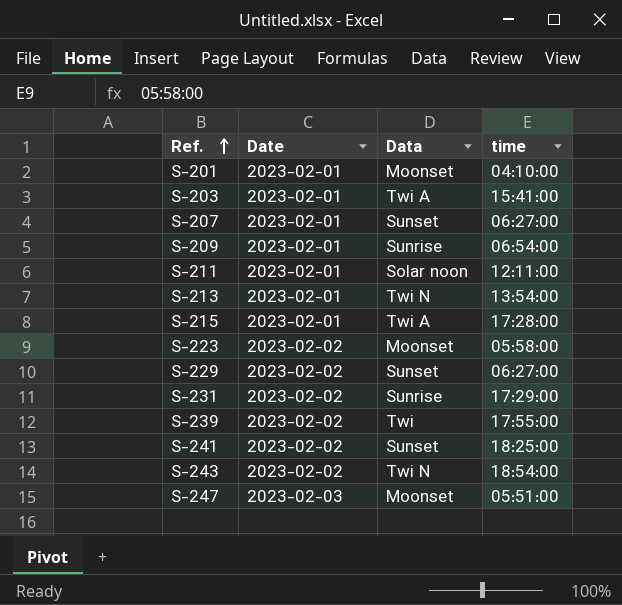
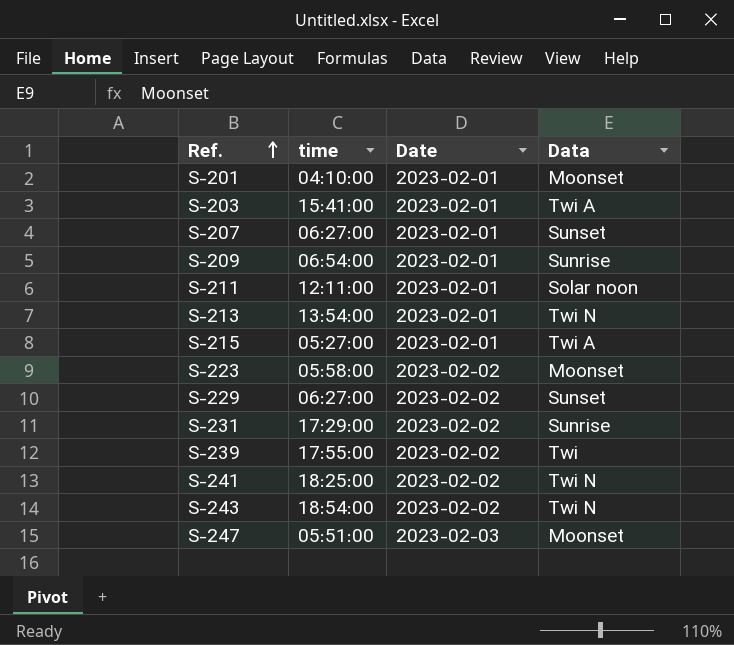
column time | position: 4 -> 2
S-215 | time: 17:28:00 -> 05:27:00
S-241 | Data: Sunset -> Twi N

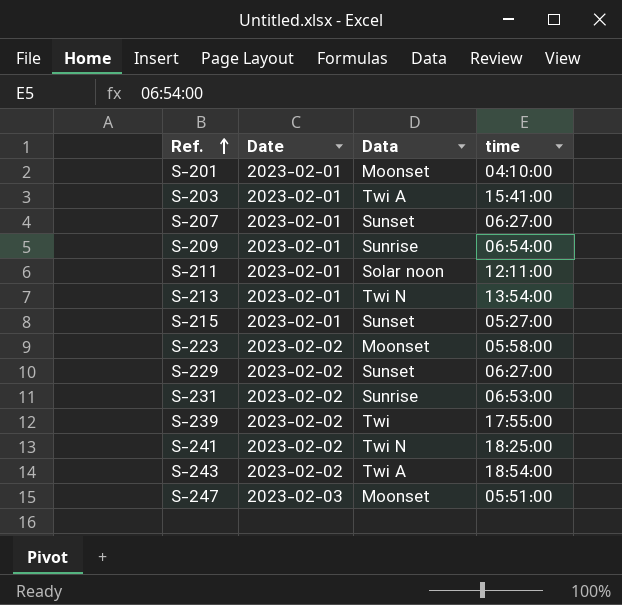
column time | position: 2 -> 4
S-215 | Data: Twi A -> Sunset
S-231 | time: 17:29:00 -> 06:53:00
S-243 | Data: Twi N -> Twi A

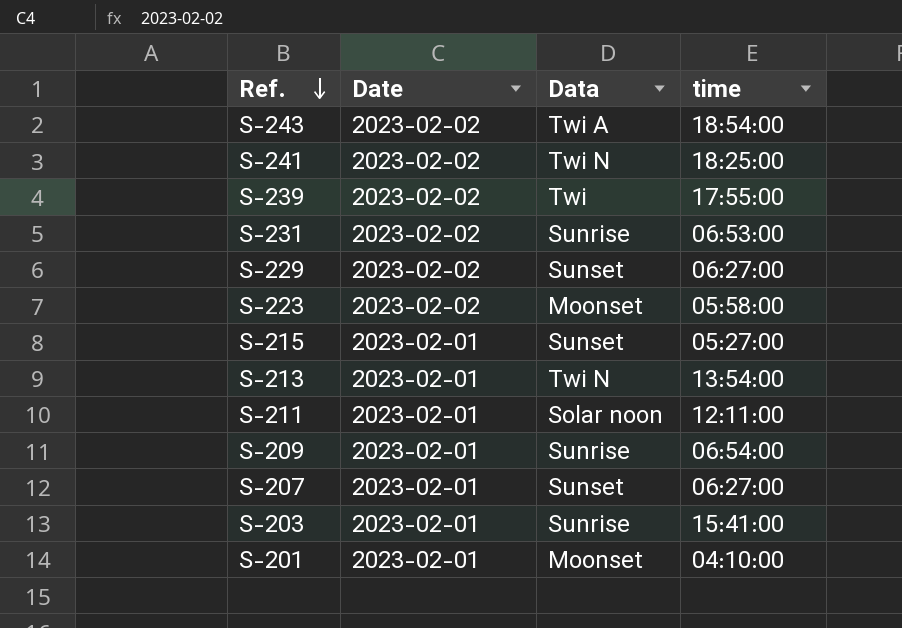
row order: Ref. ascending -> Ref. descending
row S-247: 2023-02-03 | Moonset | 05:51:00 -> none
S-203 | Data: Twi A -> Sunrise

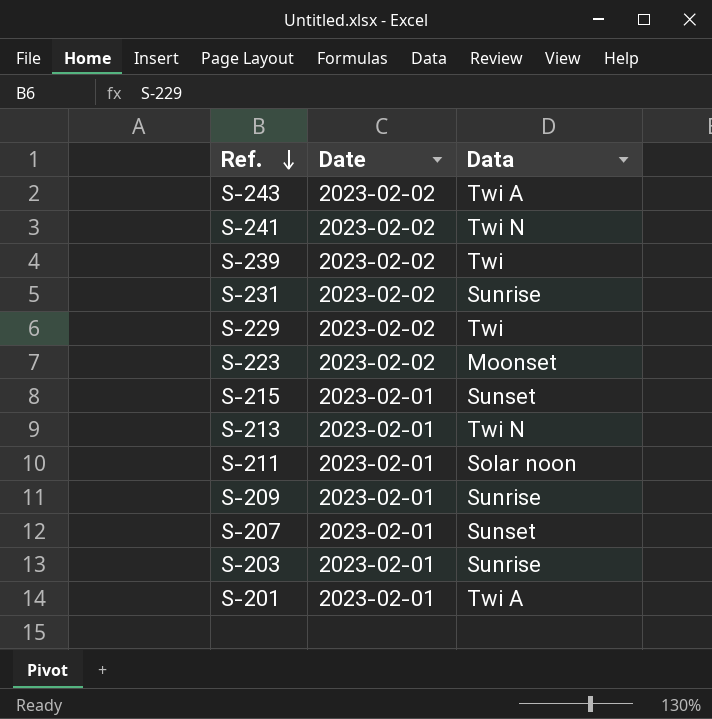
column time | position: 4 -> none
S-229 | Data: Sunset -> Twi
S-201 | Data: Moonset -> Twi A

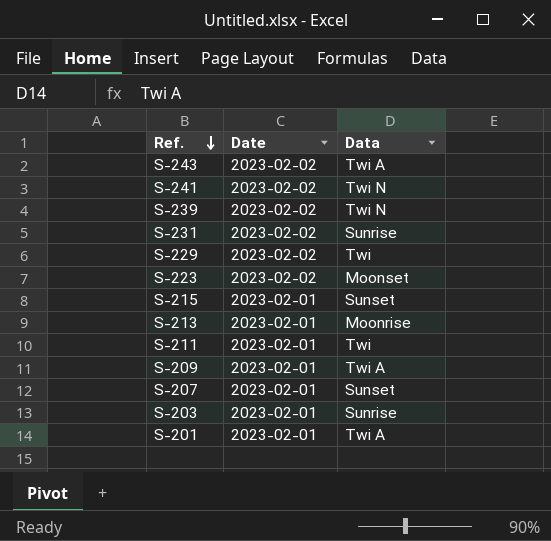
S-239 | Data: Twi -> Twi N
S-213 | Data: Twi N -> Moonrise
S-211 | Data: Solar noon -> Twi
S-209 | Data: Sunrise -> Twi A

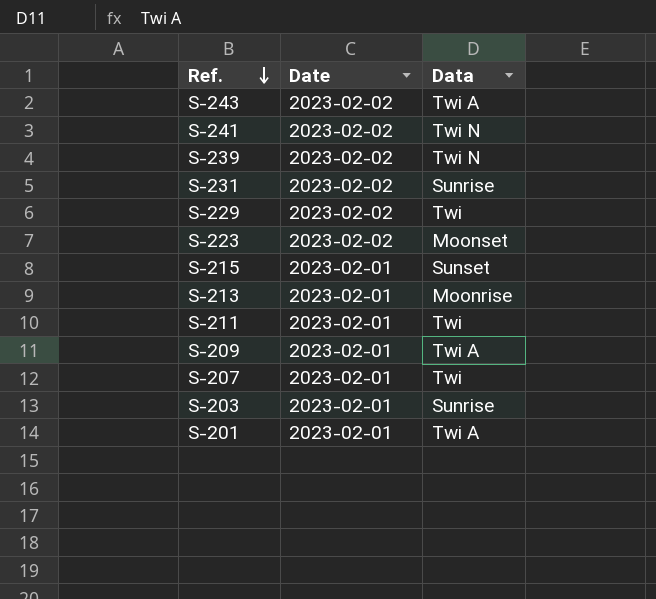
S-207 | Data: Sunset -> Twi

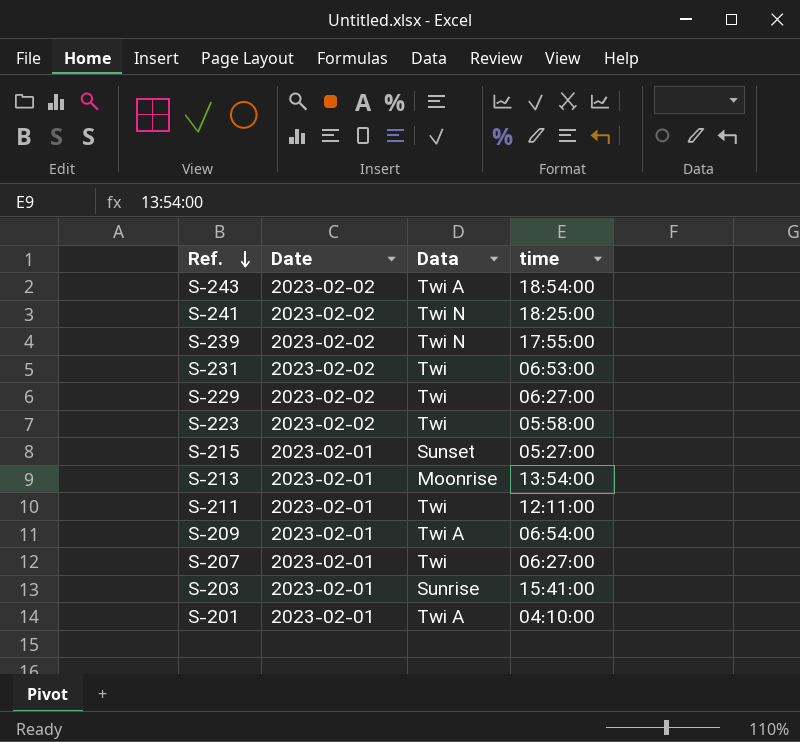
column time | position: none -> 4
S-231 | Data: Sunrise -> Twi
S-223 | Data: Moonset -> Twi

